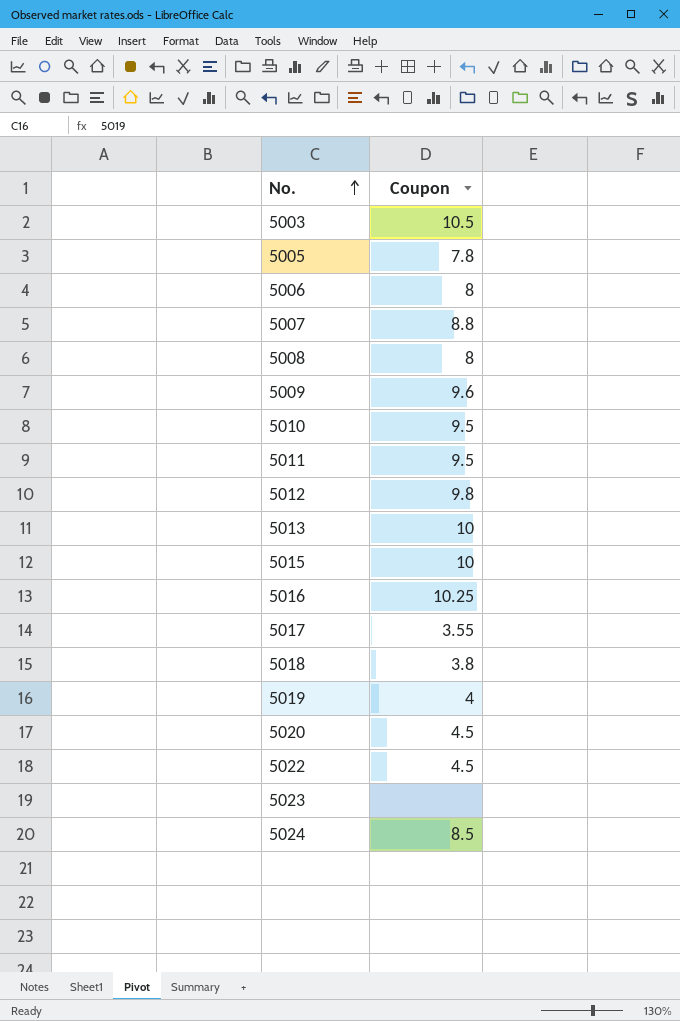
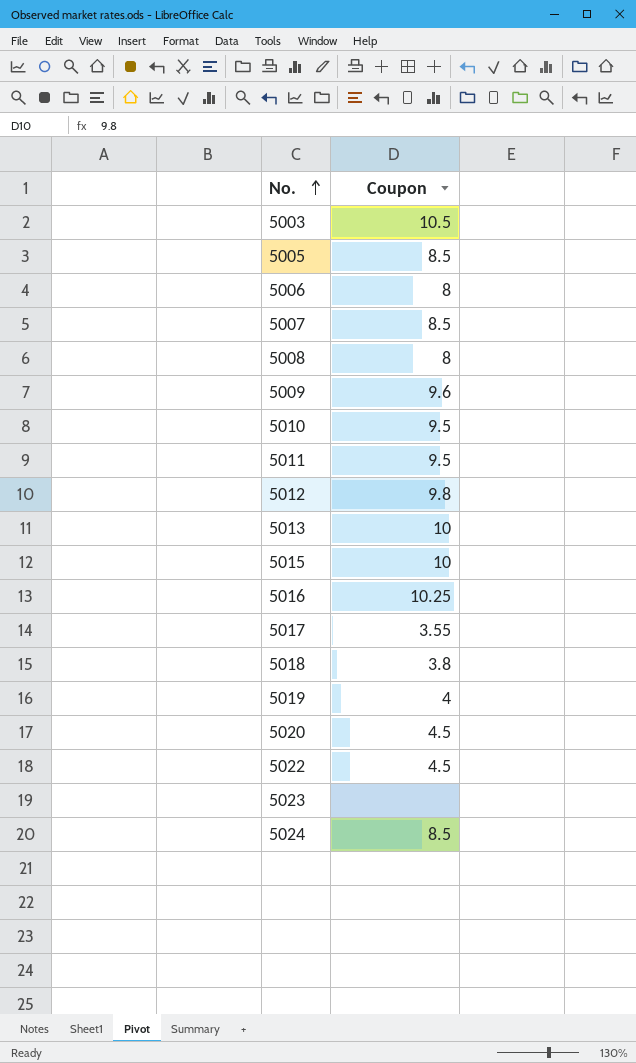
5005 | Coupon: 7.8 -> 8.5
5007 | Coupon: 8.8 -> 8.5

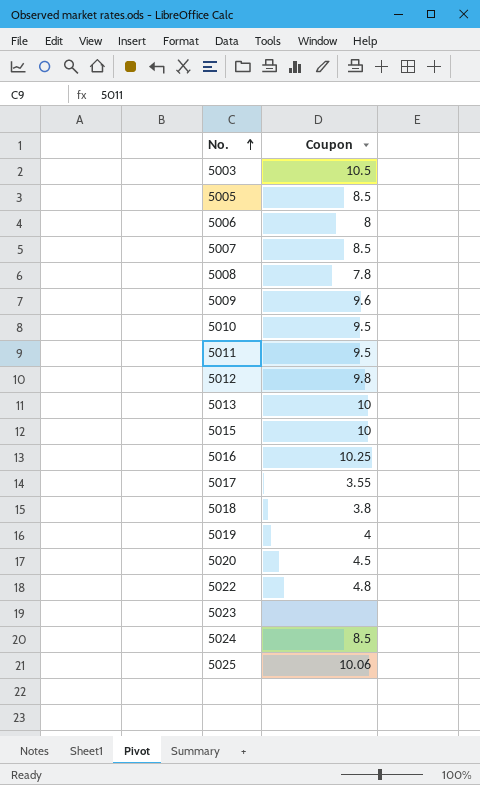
5008 | Coupon: 8 -> 7.8
5022 | Coupon: 4.5 -> 4.8
row 5025: none -> 10.06

